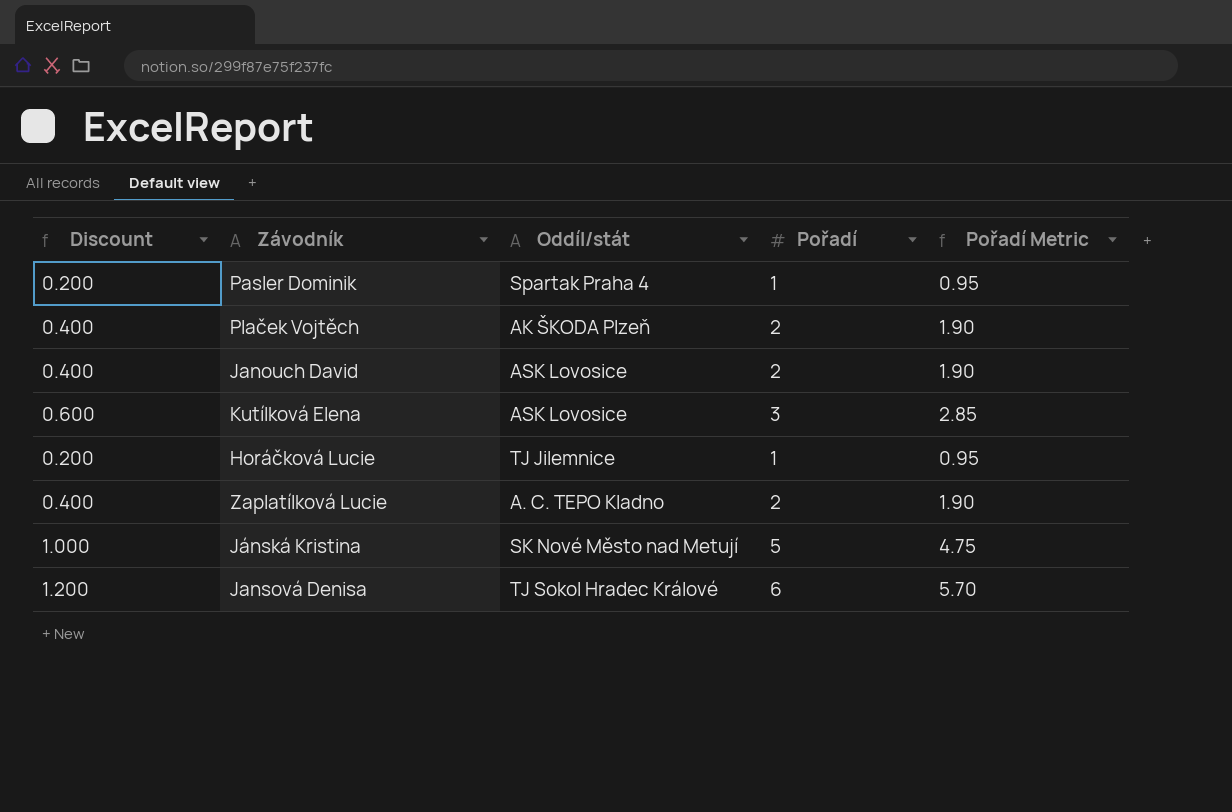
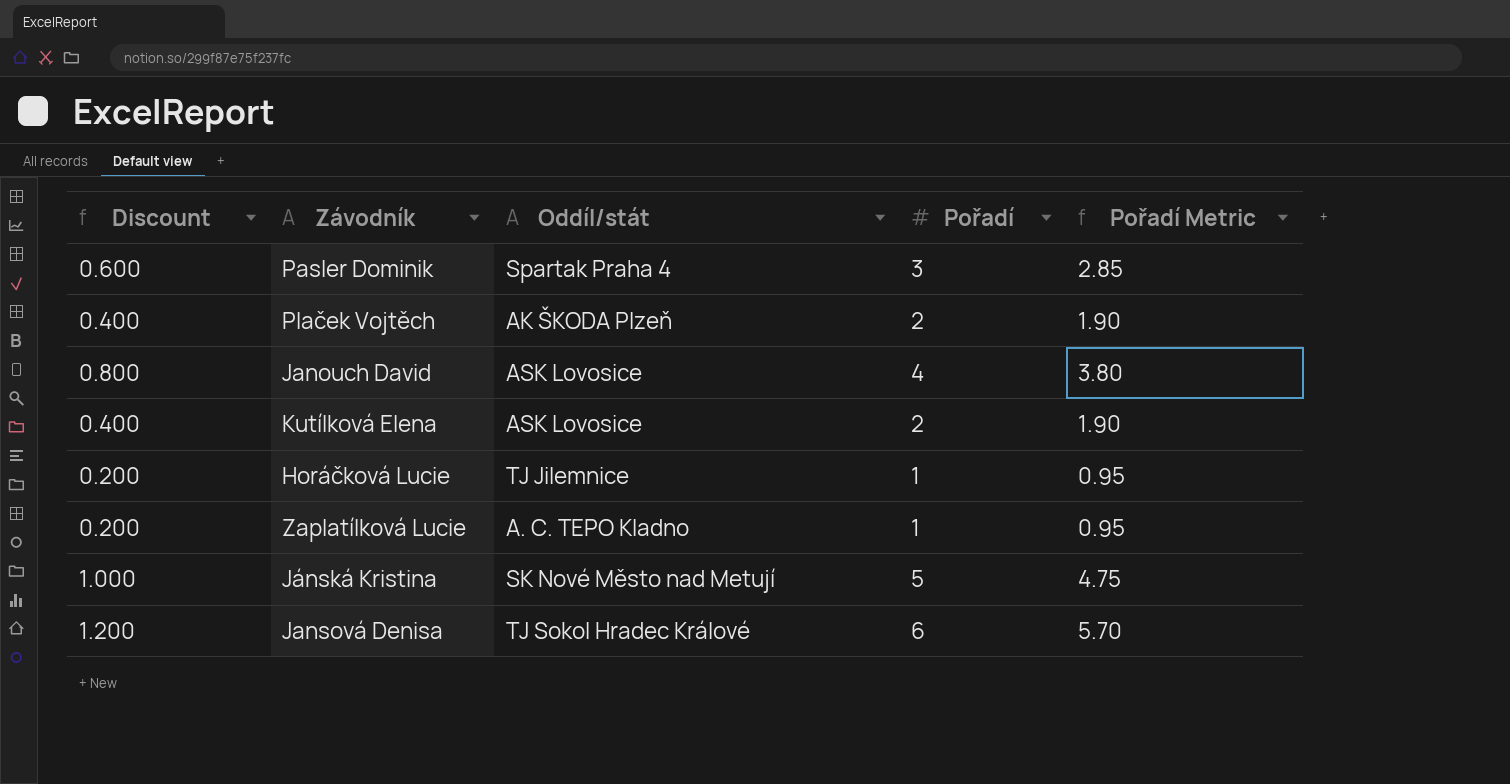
Pasler Dominik | Discount: 0.200 -> 0.600
Pasler Dominik | Pořadí: 1 -> 3
Pasler Dominik | Pořadí Metric: 0.95 -> 2.85
Janouch David | Discount: 0.400 -> 0.800
Janouch David | Pořadí: 2 -> 4
Janouch David | Pořadí Metric: 1.90 -> 3.80
Kutílková Elena | Discount: 0.600 -> 0.400
Kutílková Elena | Pořadí: 3 -> 2
Kutílková Elena | Pořadí Metric: 2.85 -> 1.90
Zaplatílková Lucie | Discount: 0.400 -> 0.200
Zaplatílková Lucie | Pořadí: 2 -> 1
Zaplatílková Lucie | Pořadí Metric: 1.90 -> 0.95

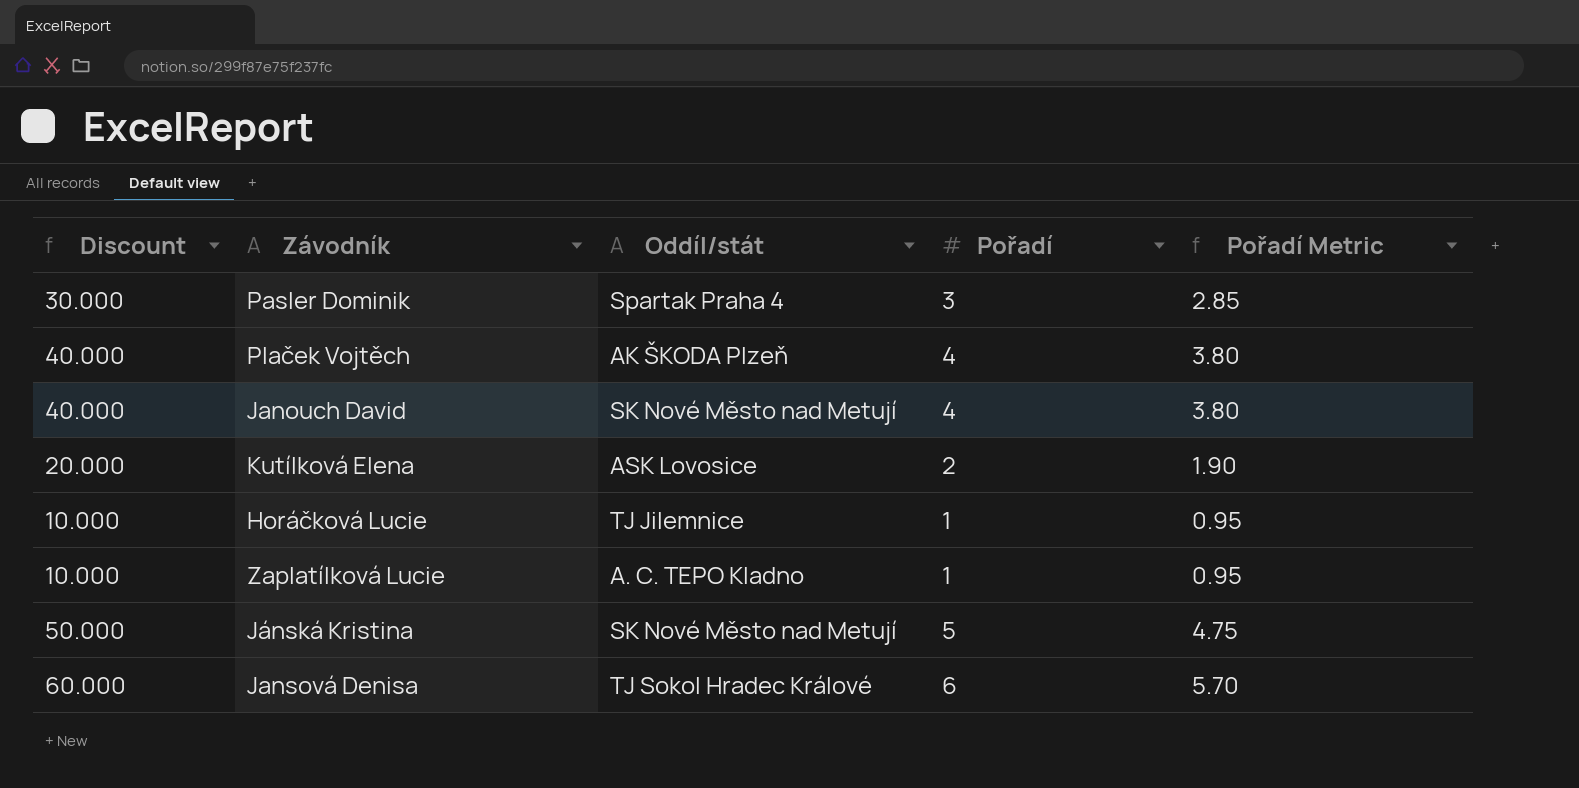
column Discount | formula: [Pořadí] * 0.2 -> [Pořadí] * 10
Plaček Vojtěch | Pořadí: 2 -> 4
Plaček Vojtěch | Pořadí Metric: 1.90 -> 3.80
Janouch David | Oddíl/stát: ASK Lovosice -> SK Nové Město nad Metují

